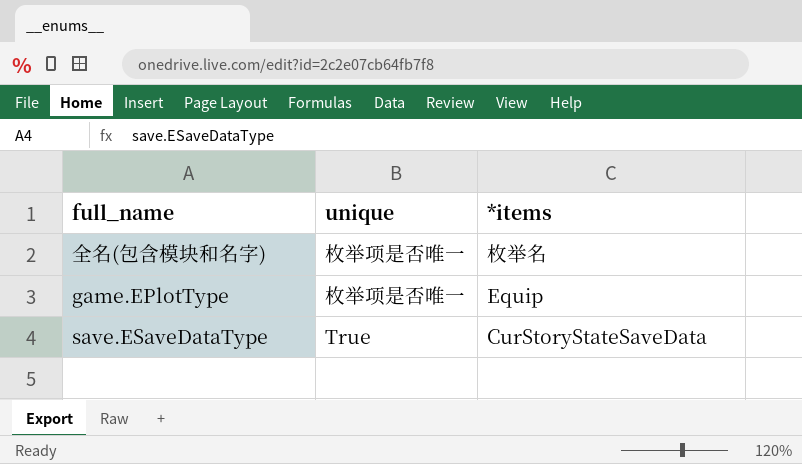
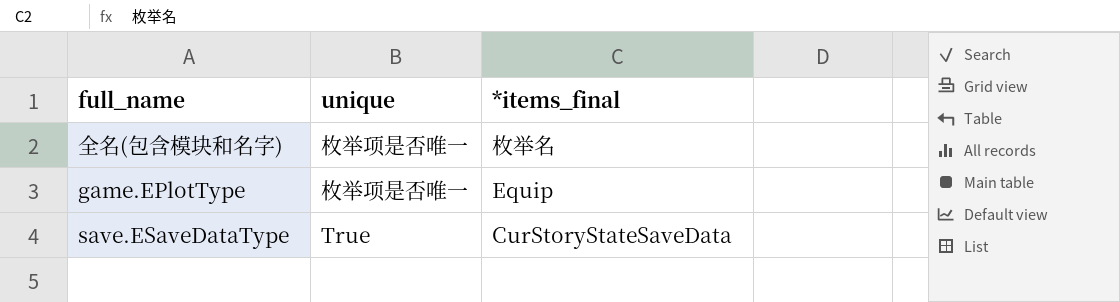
column name: *items -> *items_final

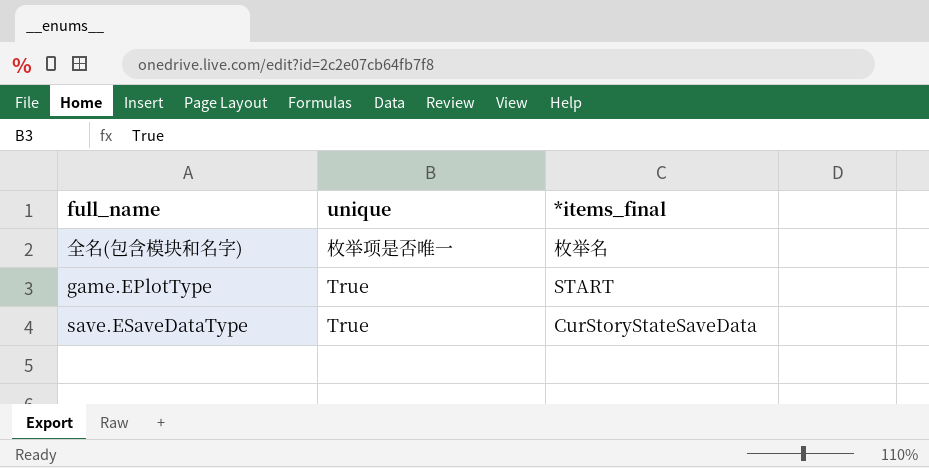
game.EPlotType | unique: 枚举项是否唯一 -> True
game.EPlotType | *items_final: Equip -> START

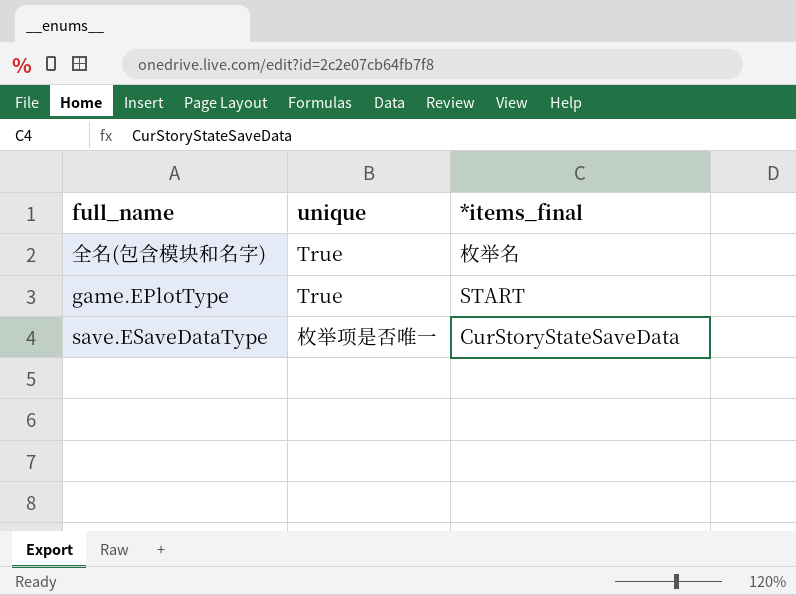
全名(包含模块和名字) | unique: 枚举项是否唯一 -> True
save.ESaveDataType | unique: True -> 枚举项是否唯一

